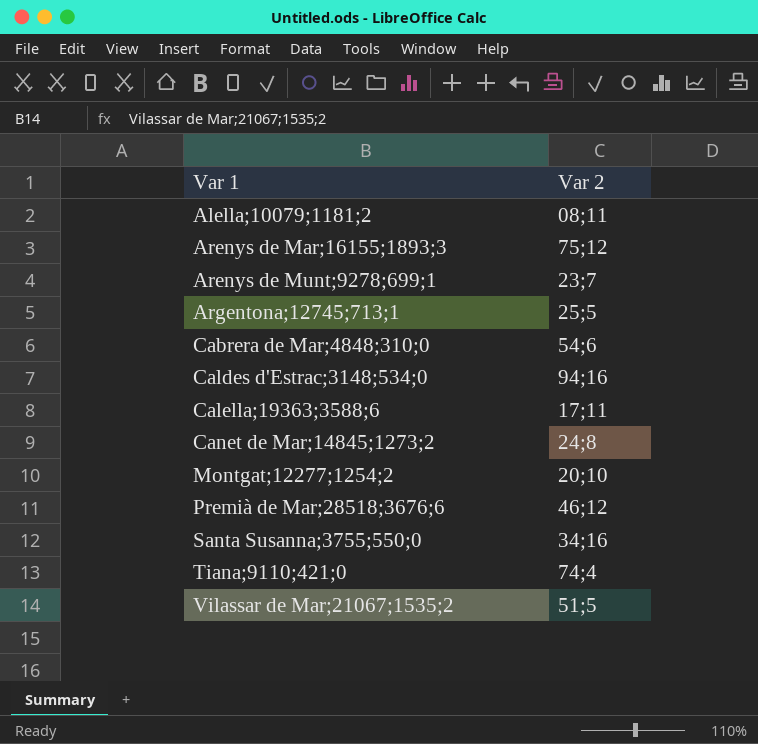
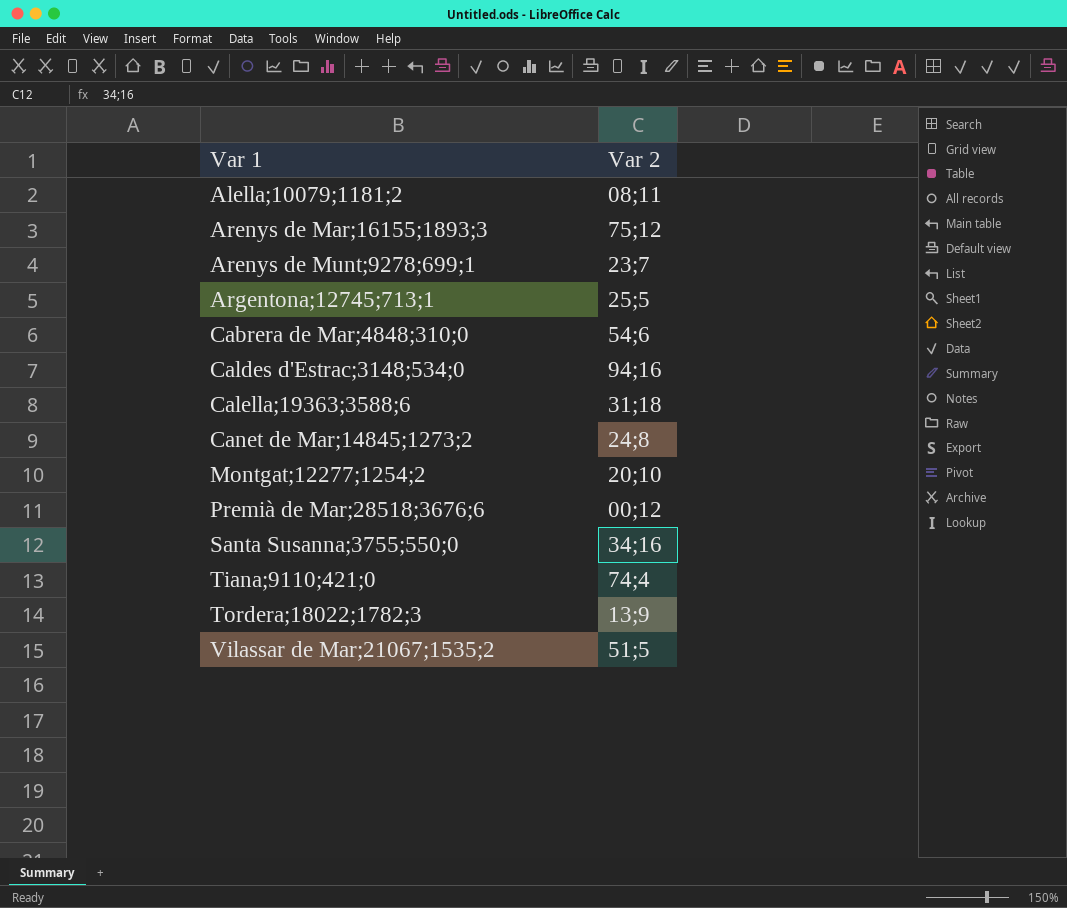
Calella;19363;3588;6 | Var 2: 17;11 -> 31;18
Premià de Mar;28518;3676;6 | Var 2: 46;12 -> 00;12
row Tordera;18022;1782;3: none -> 13;9

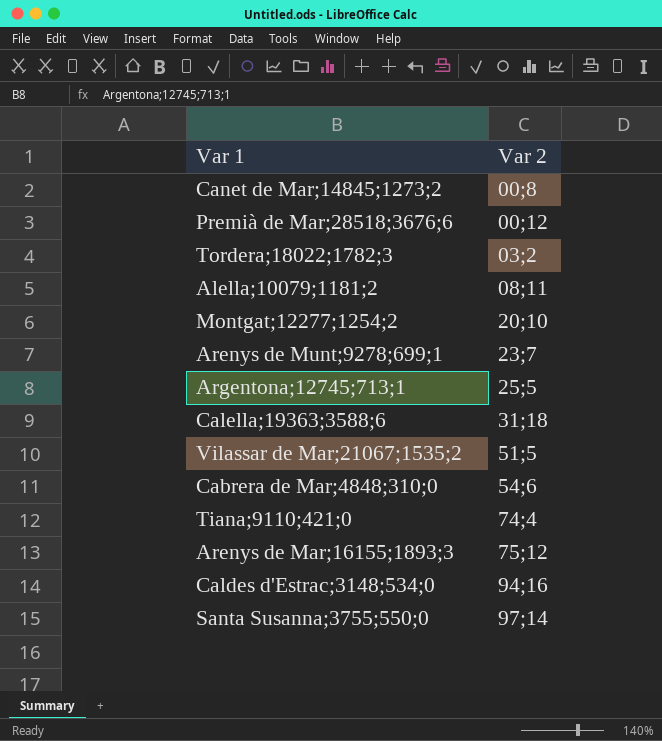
row order: Var 1 ascending -> Var 2 ascending
Canet de Mar;14845;1273;2 | Var 2: 24;8 -> 00;8
Tordera;18022;1782;3 | Var 2: 13;9 -> 03;2
Santa Susanna;3755;550;0 | Var 2: 34;16 -> 97;14

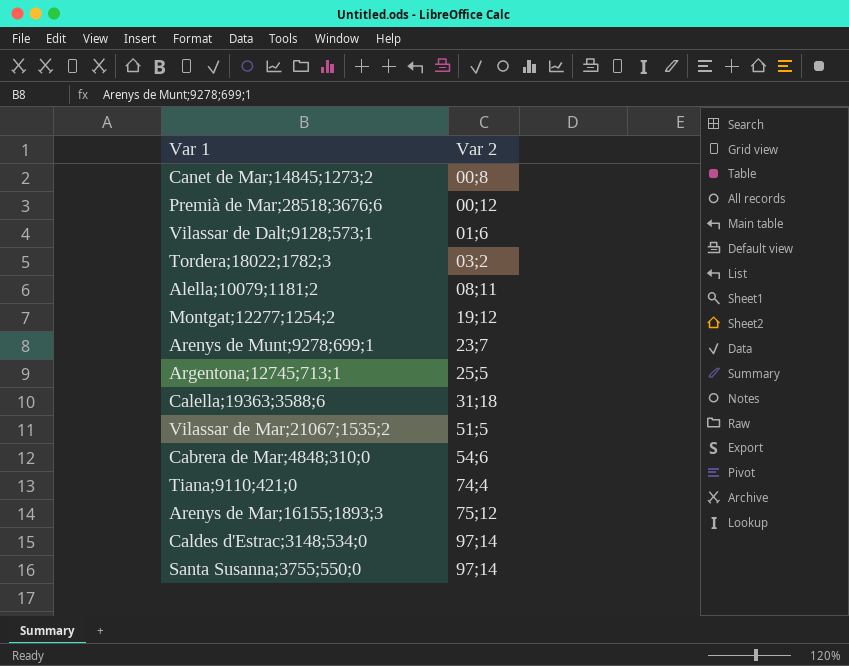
row Vilassar de Dalt;9128;573;1: none -> 01;6
Montgat;12277;1254;2 | Var 2: 20;10 -> 19;12
Caldes d'Estrac;3148;534;0 | Var 2: 94;16 -> 97;14

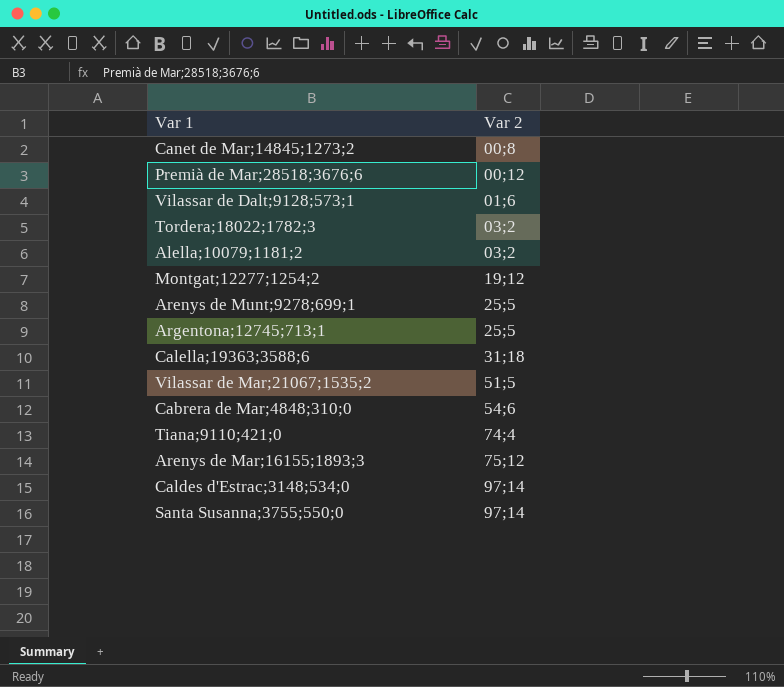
Alella;10079;1181;2 | Var 2: 08;11 -> 03;2
Arenys de Munt;9278;699;1 | Var 2: 23;7 -> 25;5

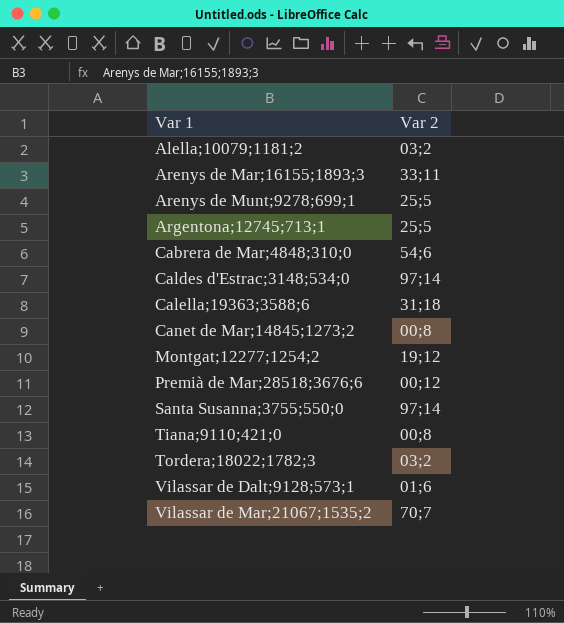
row order: Var 2 ascending -> Var 1 ascending
Arenys de Mar;16155;1893;3 | Var 2: 75;12 -> 33;11
Tiana;9110;421;0 | Var 2: 74;4 -> 00;8
Vilassar de Mar;21067;1535;2 | Var 2: 51;5 -> 70;7

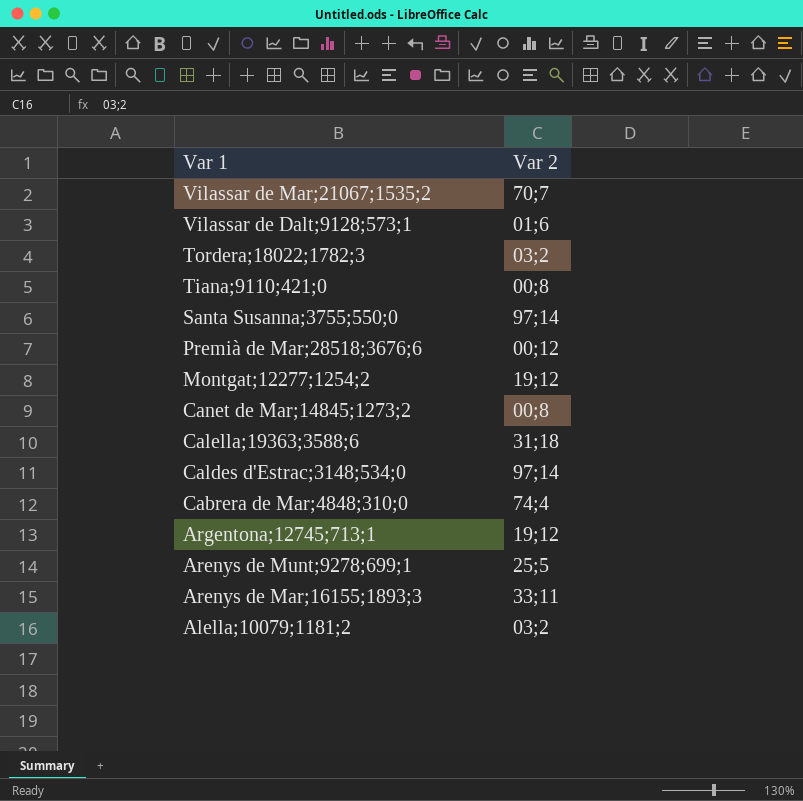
row order: Var 1 ascending -> Var 1 descending
Cabrera de Mar;4848;310;0 | Var 2: 54;6 -> 74;4
Argentona;12745;713;1 | Var 2: 25;5 -> 19;12

